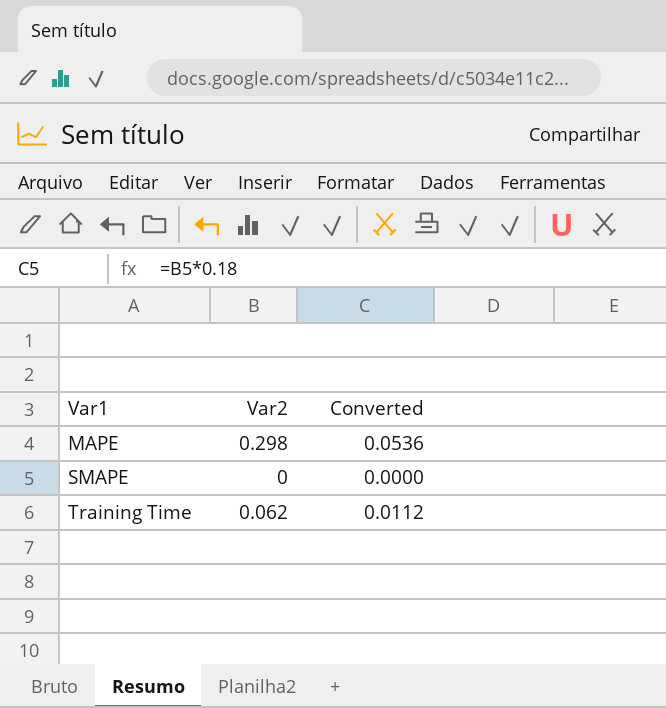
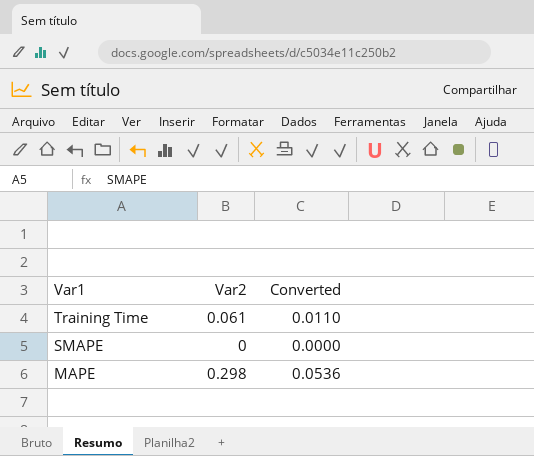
row order: Var1 ascending -> Var1 descending
Training Time | Var2: 0.062 -> 0.061
Training Time | Converted: 0.0112 -> 0.0110

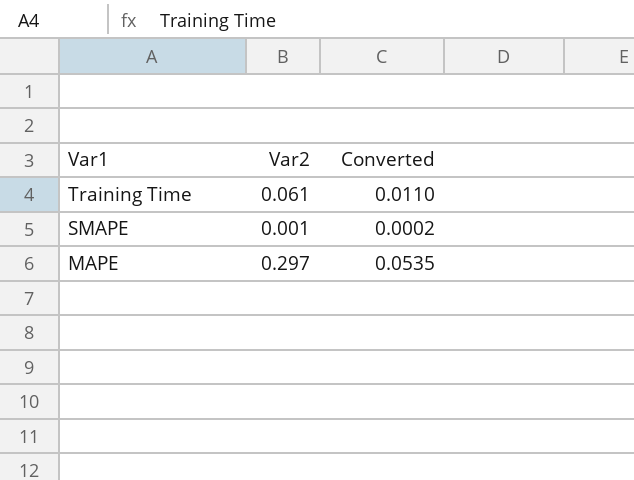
SMAPE | Var2: 0 -> 0.001
SMAPE | Converted: 0.0000 -> 0.0002
MAPE | Var2: 0.298 -> 0.297
MAPE | Converted: 0.0536 -> 0.0535

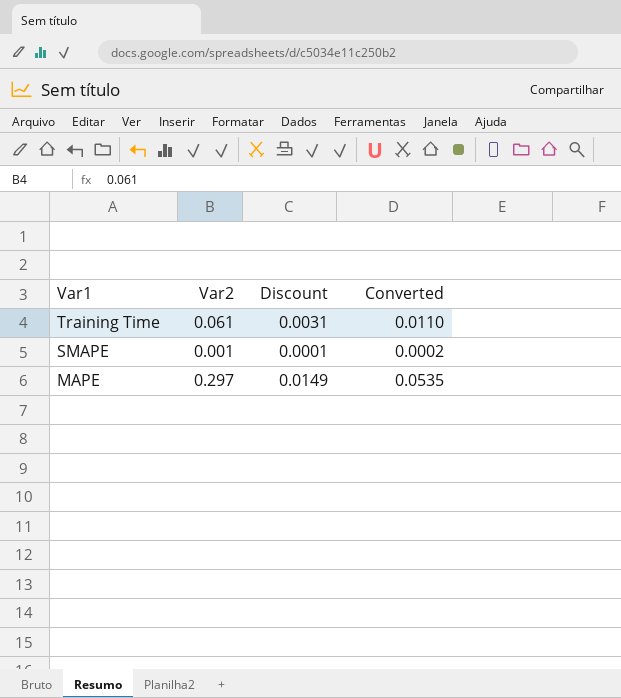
column Discount | formula: none -> [Var2] * 0.05

